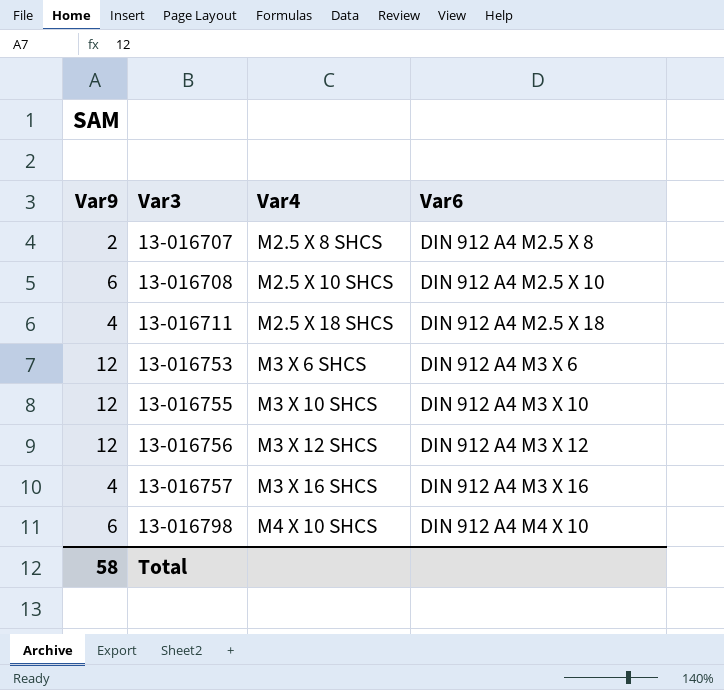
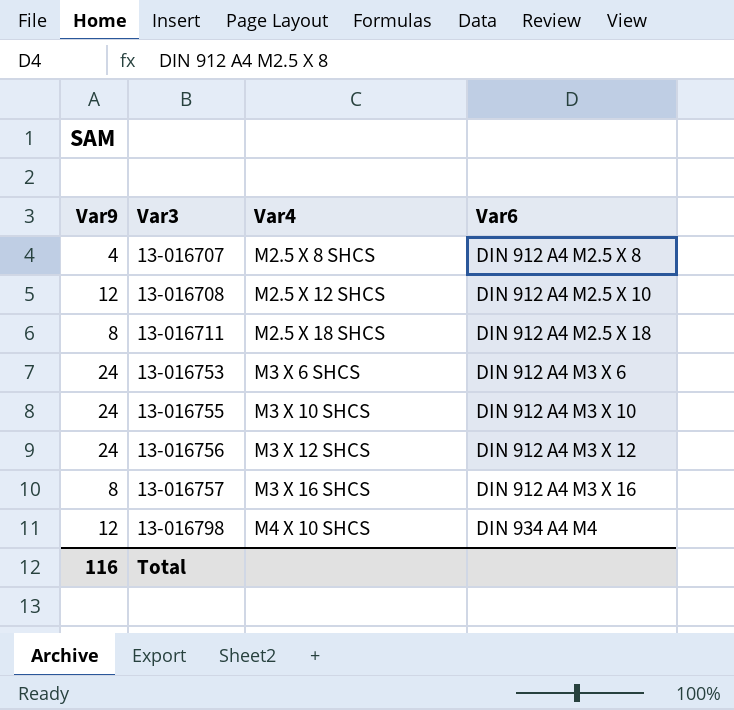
13-016707 | Var9: 2 -> 4
13-016708 | Var9: 6 -> 12
13-016708 | Var4: M2.5 X 10 SHCS -> M2.5 X 12 SHCS
13-016711 | Var9: 4 -> 8
13-016753 | Var9: 12 -> 24
13-016755 | Var9: 12 -> 24
13-016756 | Var9: 12 -> 24
13-016757 | Var9: 4 -> 8
13-016798 | Var9: 6 -> 12
13-016798 | Var6: DIN 912 A4 M4 X 10 -> DIN 934 A4 M4
Total | Var9: 58 -> 116

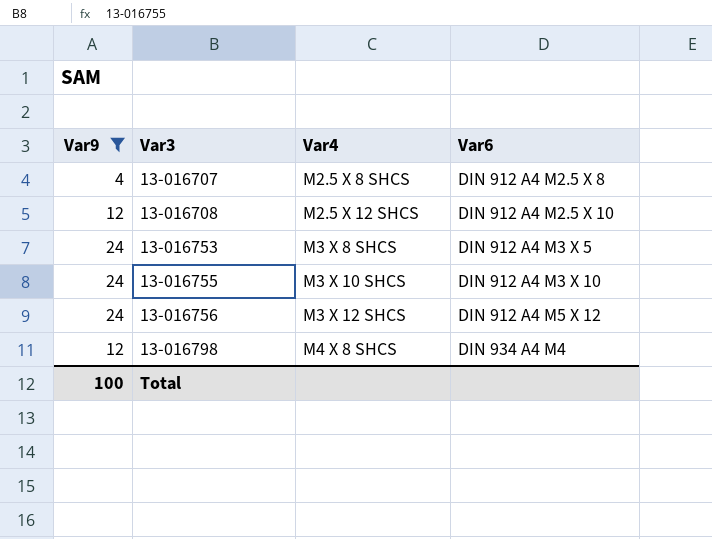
filter: none -> Var9 != 8
13-016753 | Var4: M3 X 6 SHCS -> M3 X 8 SHCS
13-016753 | Var6: DIN 912 A4 M3 X 6 -> DIN 912 A4 M3 X 5
13-016756 | Var6: DIN 912 A4 M3 X 12 -> DIN 912 A4 M5 X 12
13-016798 | Var4: M4 X 10 SHCS -> M4 X 8 SHCS
Total | Var9: 116 -> 100

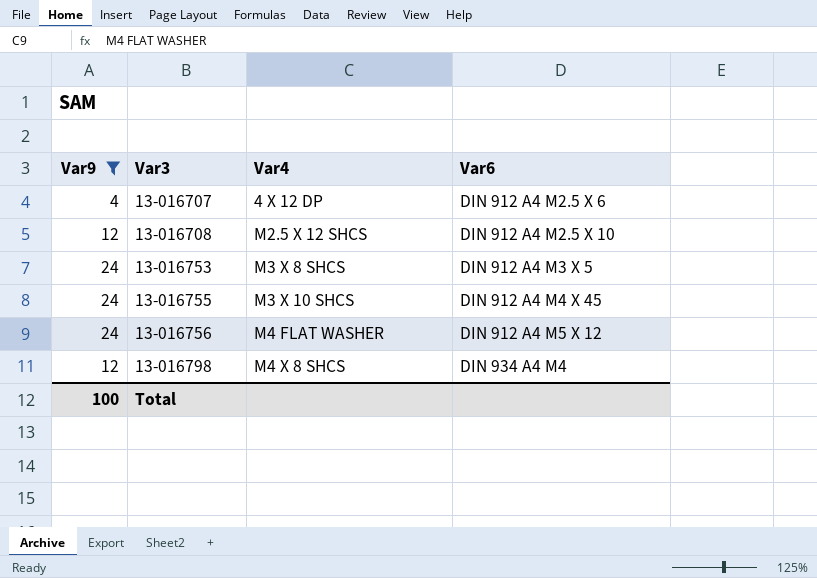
13-016707 | Var4: M2.5 X 8 SHCS -> 4 X 12 DP
13-016707 | Var6: DIN 912 A4 M2.5 X 8 -> DIN 912 A4 M2.5 X 6
13-016755 | Var6: DIN 912 A4 M3 X 10 -> DIN 912 A4 M4 X 45
13-016756 | Var4: M3 X 12 SHCS -> M4 FLAT WASHER

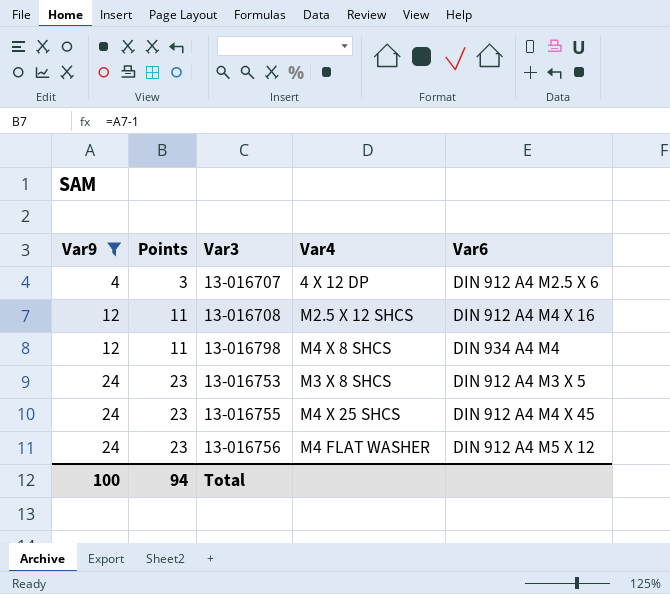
row order: Var3 ascending -> Var9 ascending
column Points | formula: none -> [Var9] - 1
13-016708 | Var6: DIN 912 A4 M2.5 X 10 -> DIN 912 A4 M4 X 16
13-016755 | Var4: M3 X 10 SHCS -> M4 X 25 SHCS

